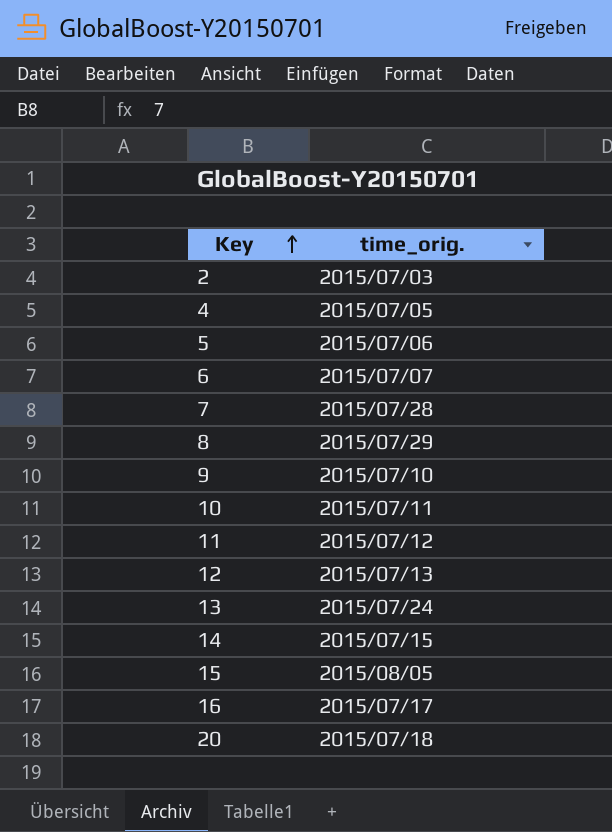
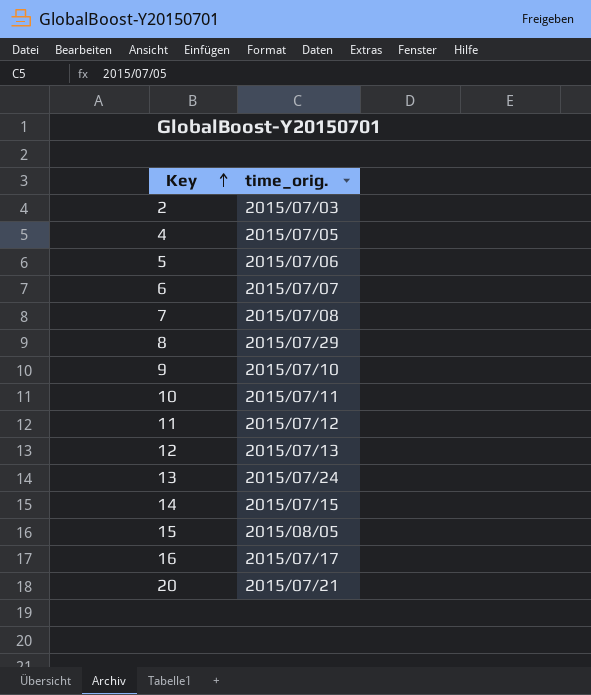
7 | time_orig.: 2015/07/28 -> 2015/07/08
20 | time_orig.: 2015/07/18 -> 2015/07/21

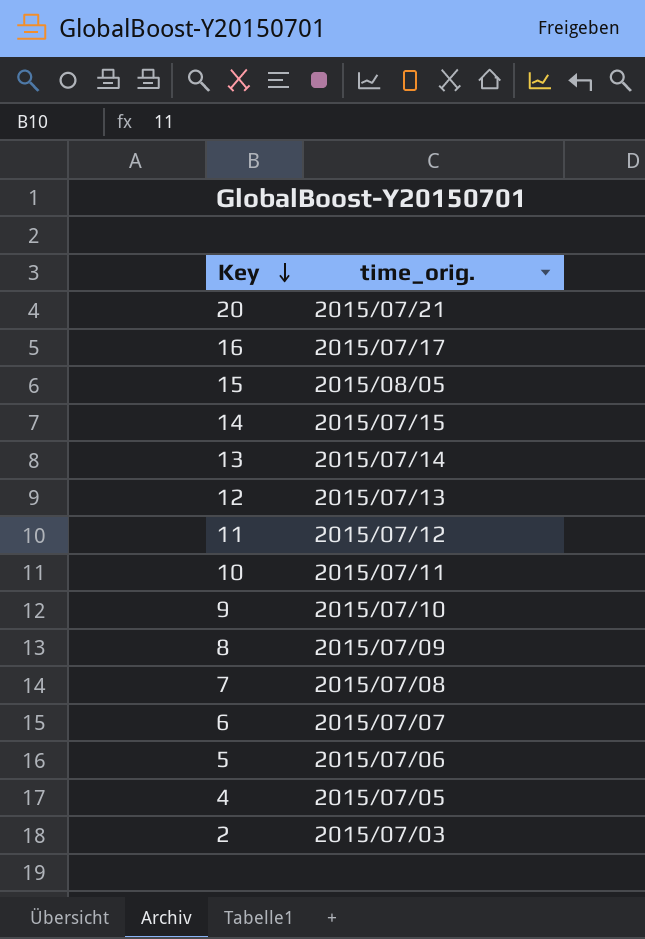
row order: Key ascending -> Key descending
13 | time_orig.: 2015/07/24 -> 2015/07/14
8 | time_orig.: 2015/07/29 -> 2015/07/09

